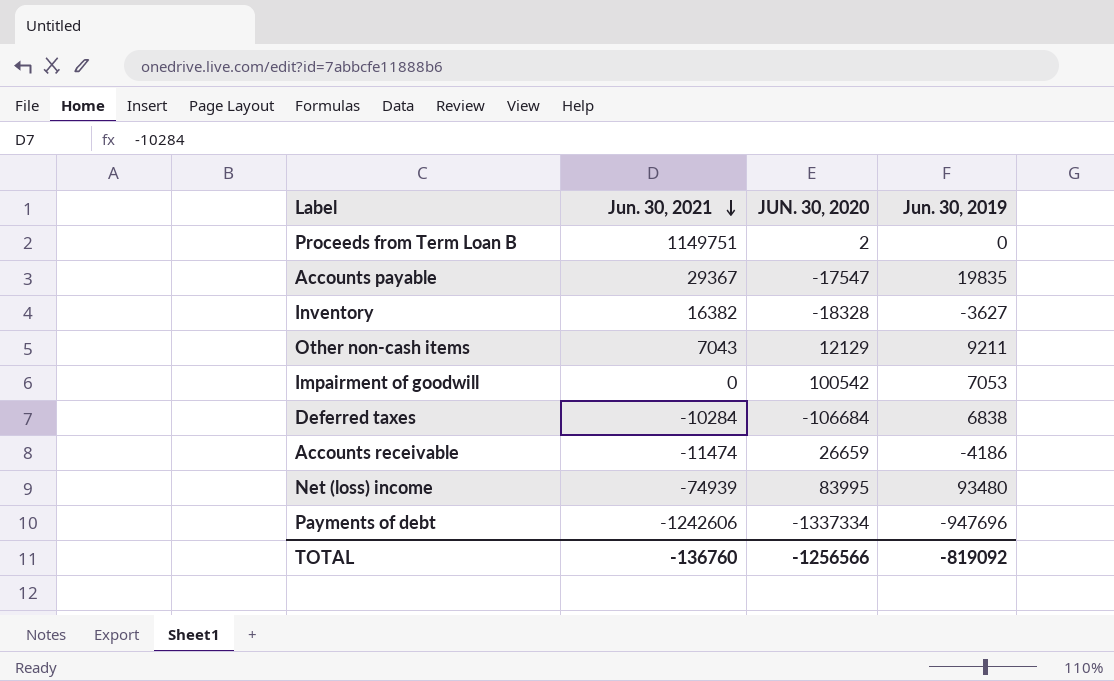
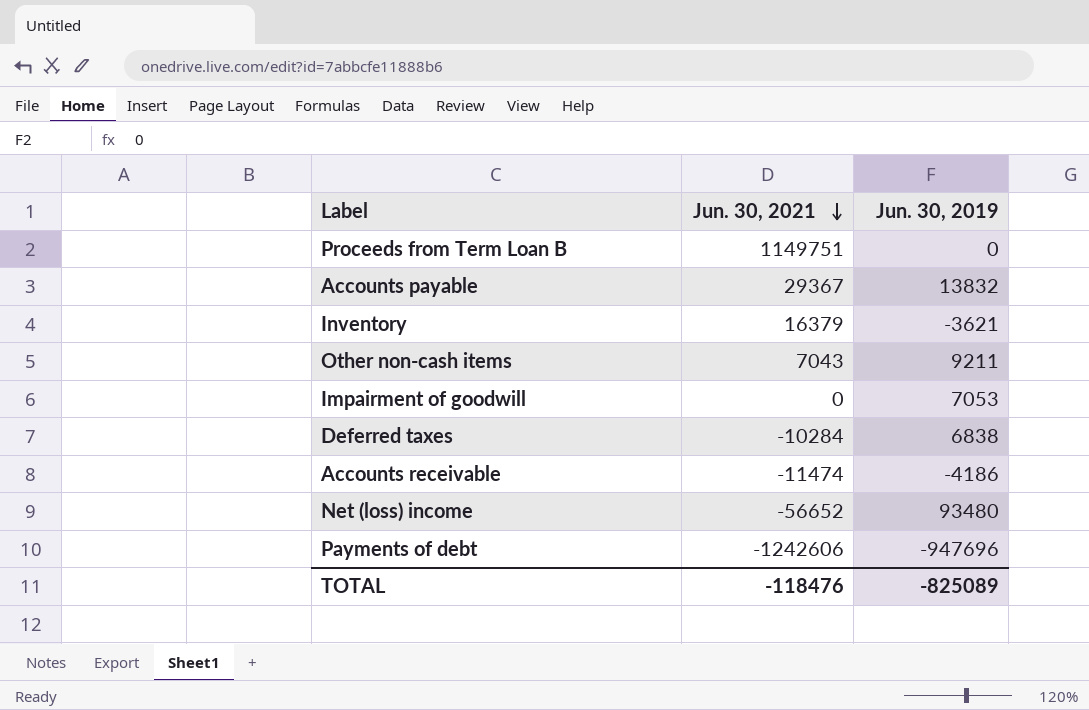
column JUN. 30, 2020 | position: 3 -> none
Accounts payable | Jun. 30, 2019: 19835 -> 13832
Inventory | Jun. 30, 2021: 16382 -> 16379
Inventory | Jun. 30, 2019: -3627 -> -3621
Net (loss) income | Jun. 30, 2021: -74939 -> -56652
TOTAL | Jun. 30, 2021: -136760 -> -118476
TOTAL | Jun. 30, 2019: -819092 -> -825089

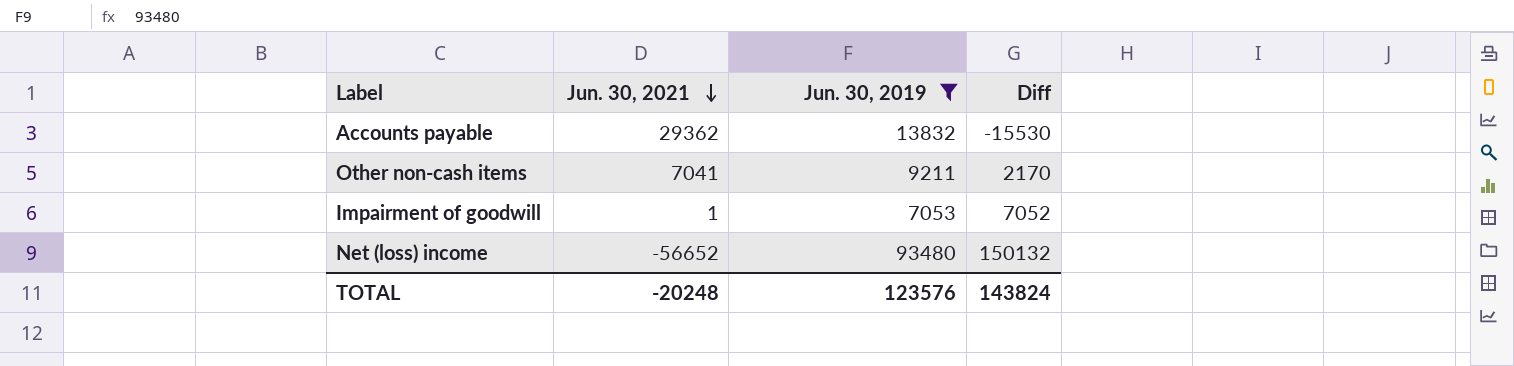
filter: none -> Jun. 30, 2019 >= 7053
column Diff | formula: none -> [Jun. 30, 2019] - [Jun. 30, 2021]
Accounts payable | Jun. 30, 2021: 29367 -> 29362
Other non-cash items | Jun. 30, 2021: 7043 -> 7041
Impairment of goodwill | Jun. 30, 2021: 0 -> 1
TOTAL | Jun. 30, 2021: -118476 -> -20248
TOTAL | Jun. 30, 2019: -825089 -> 123576

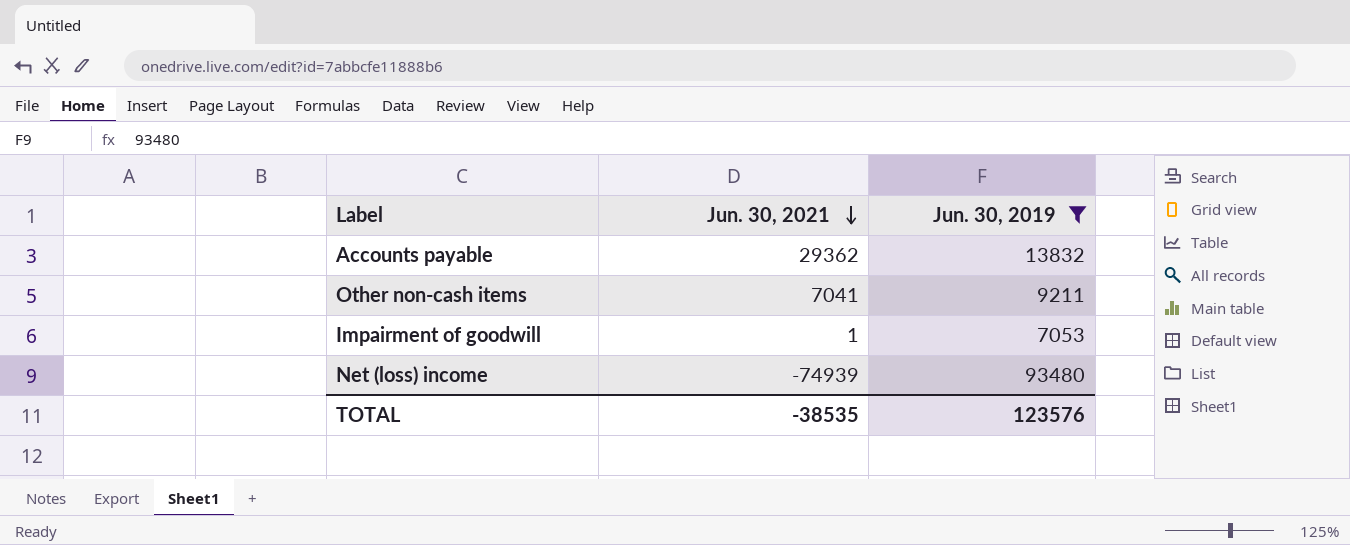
column Diff | formula: [Jun. 30, 2019] - [Jun. 30, 2021] -> none
Net (loss) income | Jun. 30, 2021: -56652 -> -74939
TOTAL | Jun. 30, 2021: -20248 -> -38535

